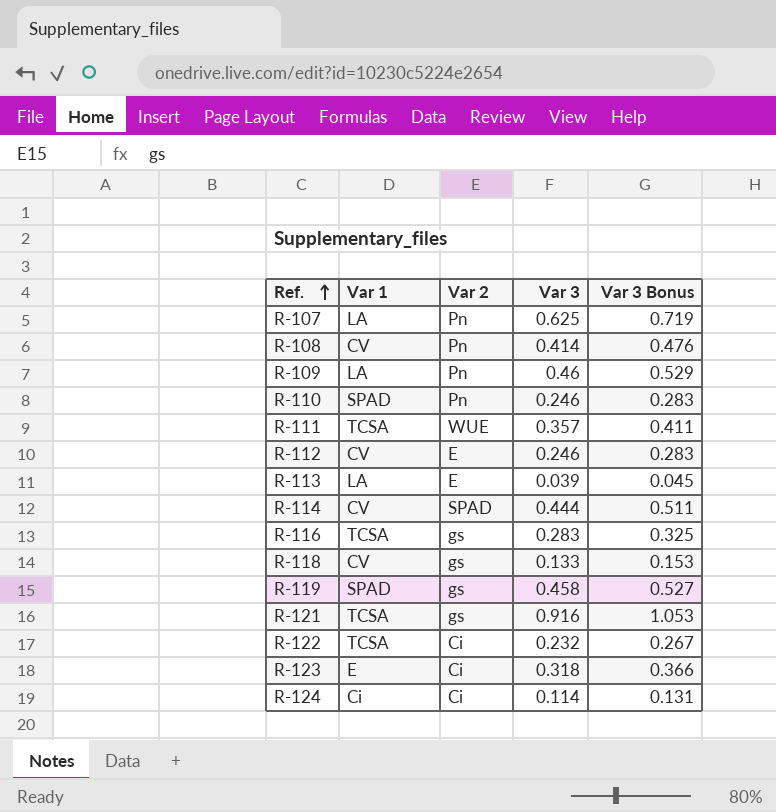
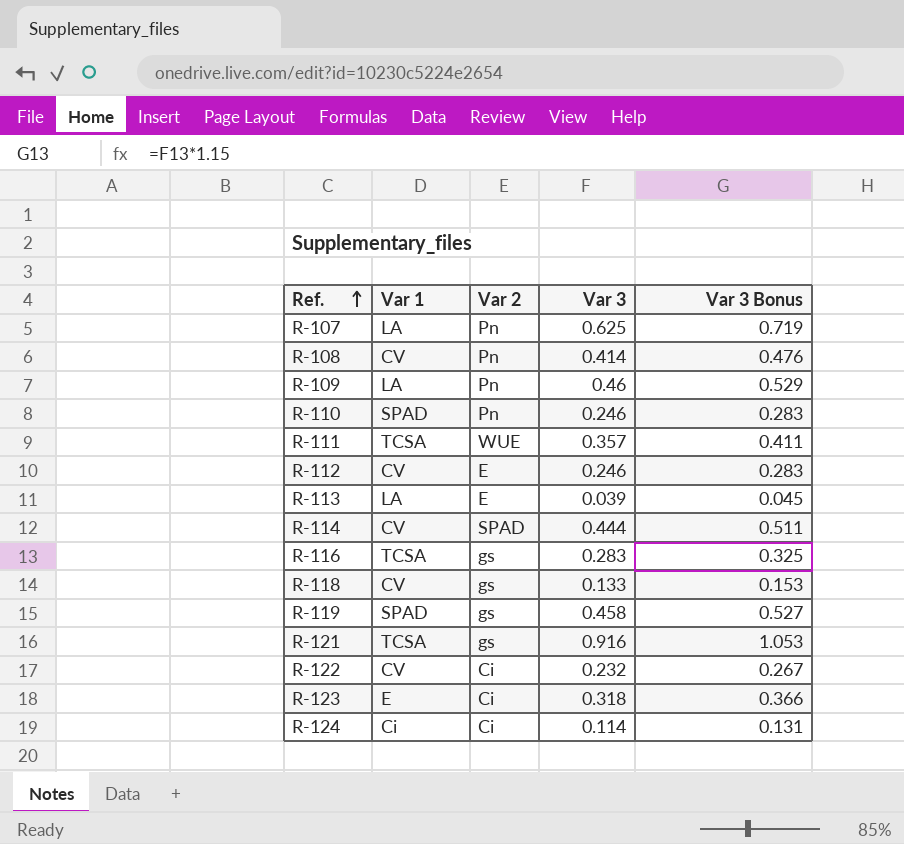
R-122 | Var 1: TCSA -> CV

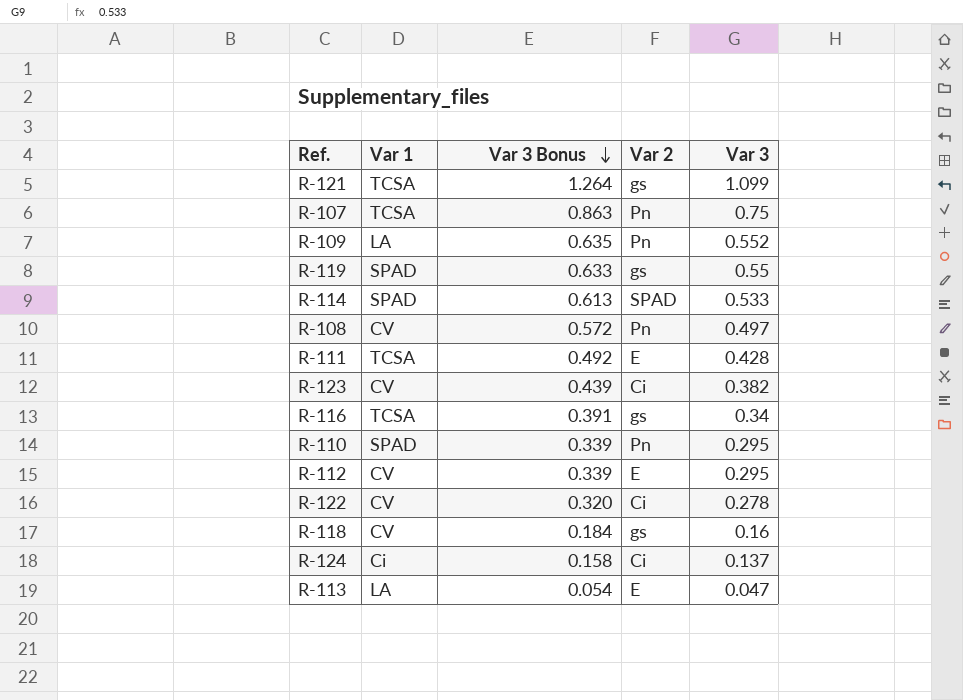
row order: Ref. ascending -> Var 3 Bonus descending
column Var 3 Bonus | position: 5 -> 3
R-121 | Var 3 Bonus: 1.053 -> 1.264
R-121 | Var 3: 0.916 -> 1.099
R-107 | Var 1: LA -> TCSA
R-107 | Var 3 Bonus: 0.719 -> 0.863
R-107 | Var 3: 0.625 -> 0.75
R-109 | Var 3 Bonus: 0.529 -> 0.635
R-109 | Var 3: 0.46 -> 0.552
R-119 | Var 3 Bonus: 0.527 -> 0.633
R-119 | Var 3: 0.458 -> 0.55
R-114 | Var 1: CV -> SPAD
R-114 | Var 3 Bonus: 0.511 -> 0.613
R-114 | Var 3: 0.444 -> 0.533
R-108 | Var 3 Bonus: 0.476 -> 0.572
R-108 | Var 3: 0.414 -> 0.497
R-111 | Var 3 Bonus: 0.411 -> 0.492
R-111 | Var 2: WUE -> E
R-111 | Var 3: 0.357 -> 0.428
R-123 | Var 1: E -> CV
R-123 | Var 3 Bonus: 0.366 -> 0.439
R-123 | Var 3: 0.318 -> 0.382
R-116 | Var 3 Bonus: 0.325 -> 0.391
R-116 | Var 3: 0.283 -> 0.34
R-110 | Var 3 Bonus: 0.283 -> 0.339
R-110 | Var 3: 0.246 -> 0.295
R-112 | Var 3 Bonus: 0.283 -> 0.339
R-112 | Var 3: 0.246 -> 0.295
R-122 | Var 3 Bonus: 0.267 -> 0.320
R-122 | Var 3: 0.232 -> 0.278
R-118 | Var 3 Bonus: 0.153 -> 0.184
R-118 | Var 3: 0.133 -> 0.16
R-124 | Var 3 Bonus: 0.131 -> 0.158
R-124 | Var 3: 0.114 -> 0.137
R-113 | Var 3 Bonus: 0.045 -> 0.054
R-113 | Var 3: 0.039 -> 0.047

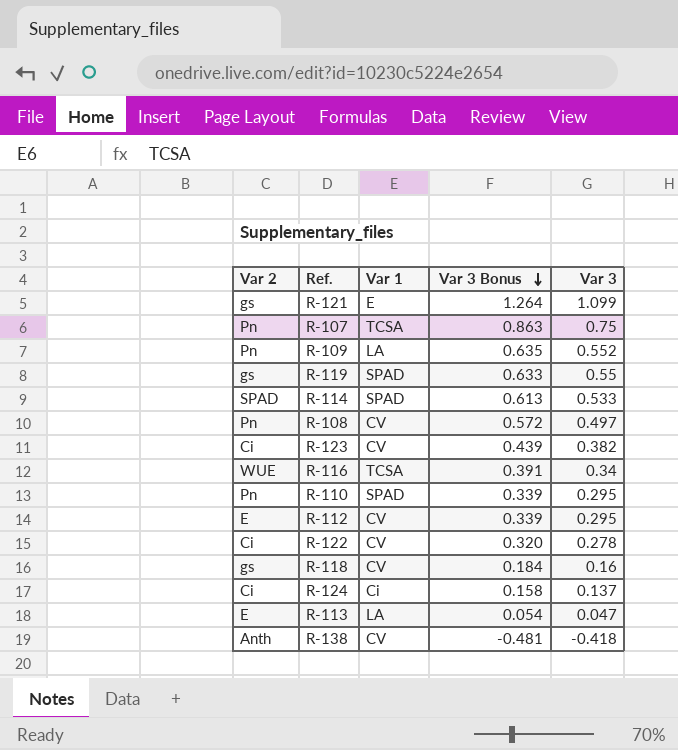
column Var 2 | position: 4 -> 1
row R-111: TCSA | 0.492 | E | 0.428 -> none
R-121 | Var 1: TCSA -> E
R-116 | Var 2: gs -> WUE
row R-138: none -> Anth | CV | -0.481 | -0.418

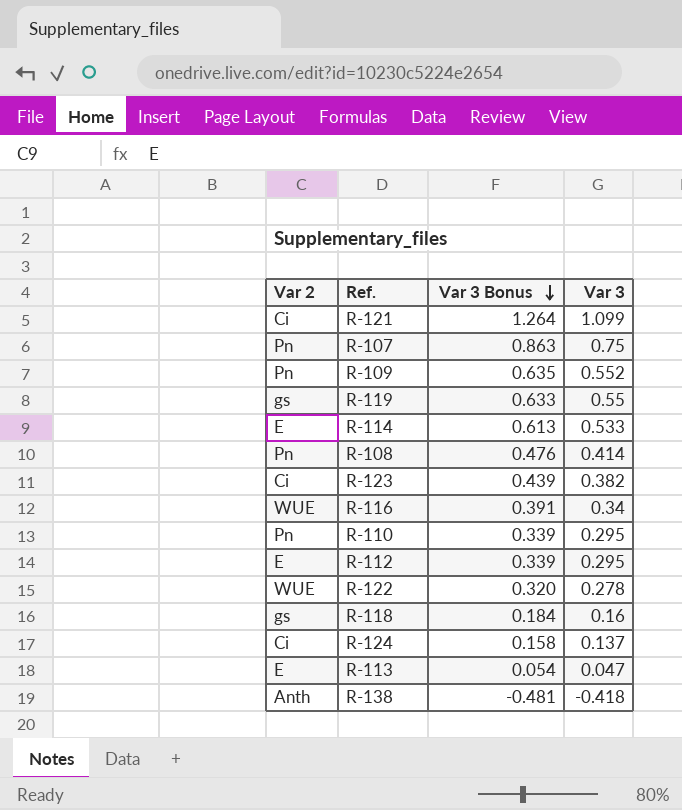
column Var 1 | position: 3 -> none
R-121 | Var 2: gs -> Ci
R-114 | Var 2: SPAD -> E
R-108 | Var 3 Bonus: 0.572 -> 0.476
R-108 | Var 3: 0.497 -> 0.414
R-122 | Var 2: Ci -> WUE

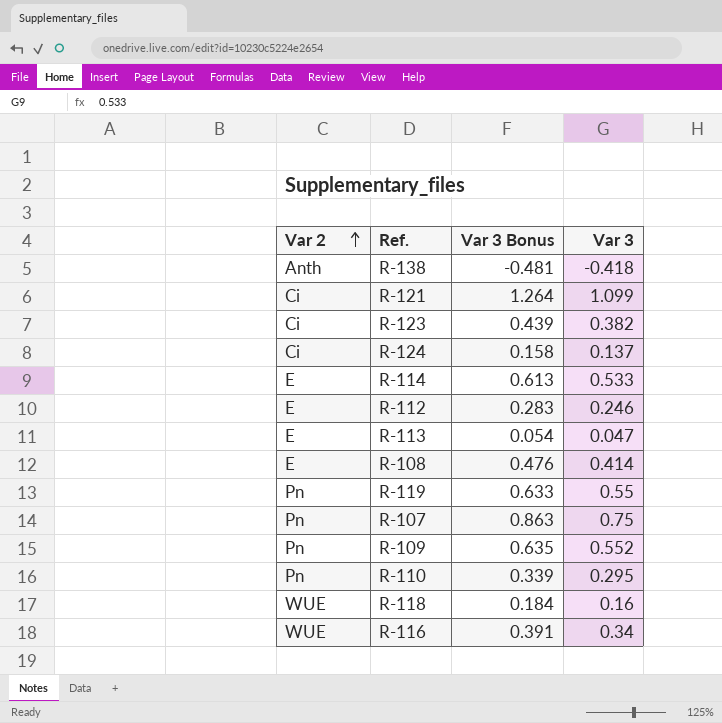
row order: Var 3 Bonus descending -> Var 2 ascending
row R-122: WUE | 0.320 | 0.278 -> none
R-112 | Var 3 Bonus: 0.339 -> 0.283
R-112 | Var 3: 0.295 -> 0.246
R-108 | Var 2: Pn -> E
R-119 | Var 2: gs -> Pn
R-118 | Var 2: gs -> WUE

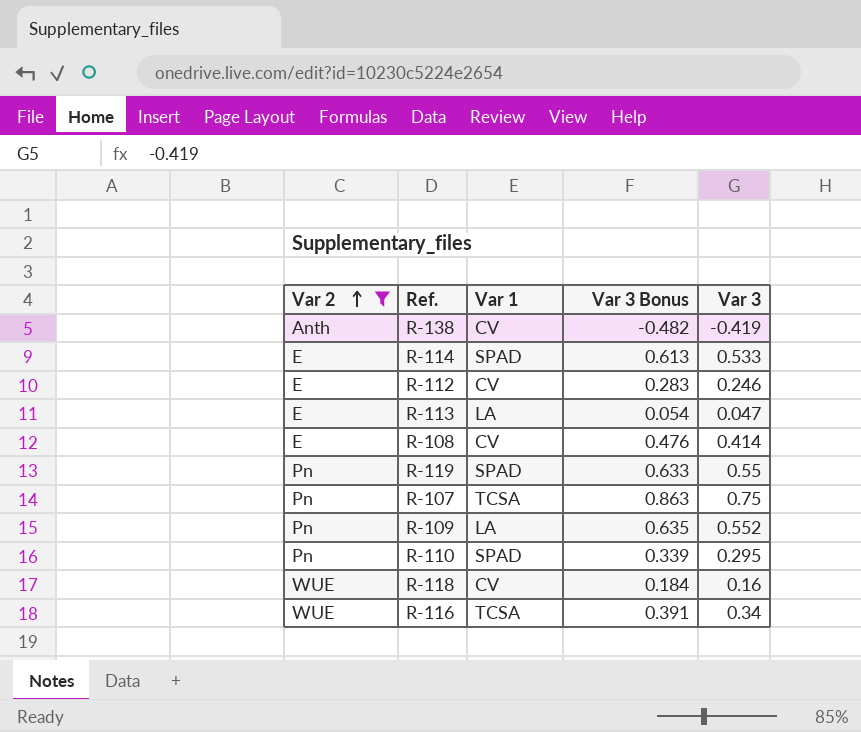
filter: none -> Var 2 != Ci
column Var 1 | position: none -> 3
R-138 | Var 3 Bonus: -0.481 -> -0.482
R-138 | Var 3: -0.418 -> -0.419

